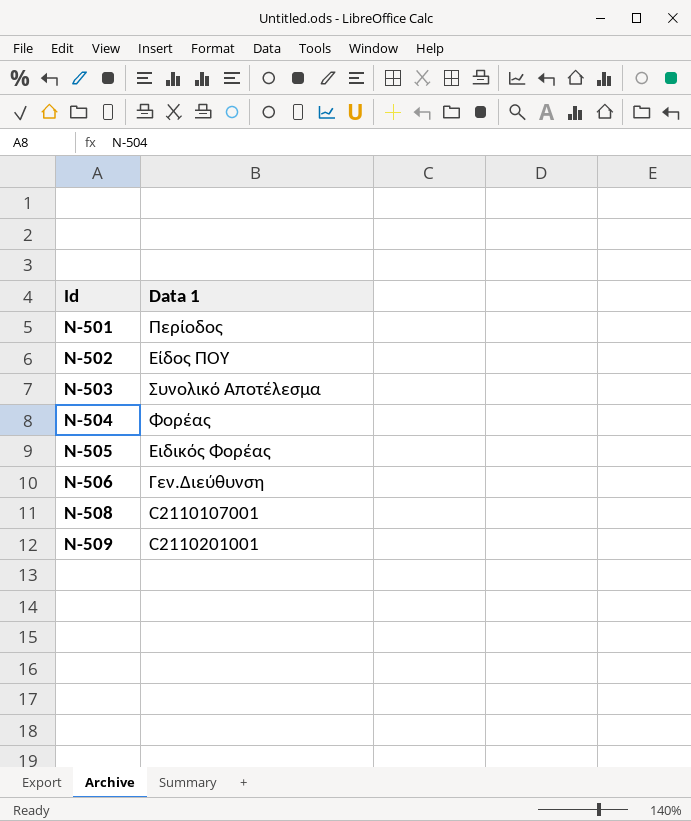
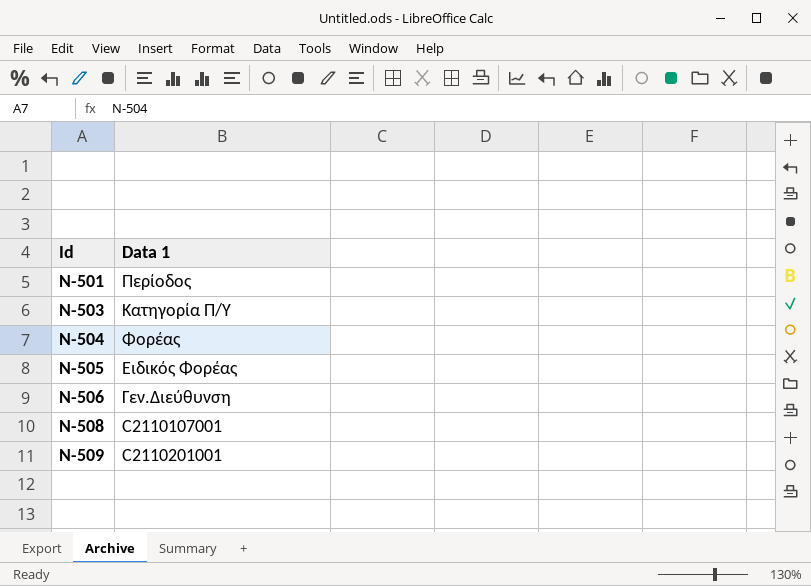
row N-502: Είδος ΠΟΥ -> none
N-503 | Data 1: Συνολικό Αποτέλεσμα -> Κατηγορία Π/Υ

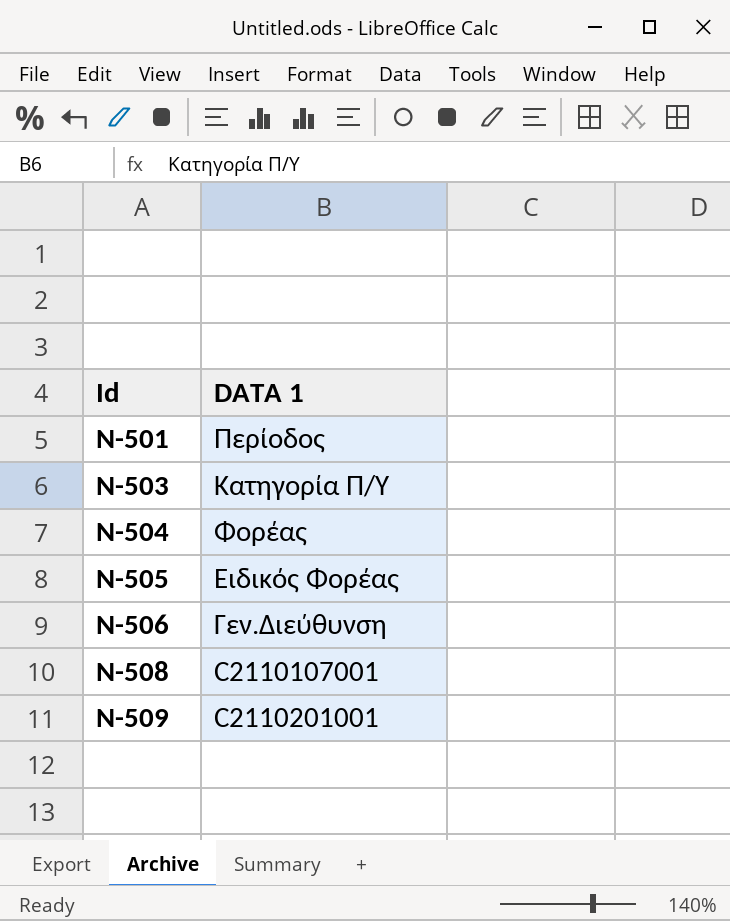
column name: Data 1 -> DATA 1

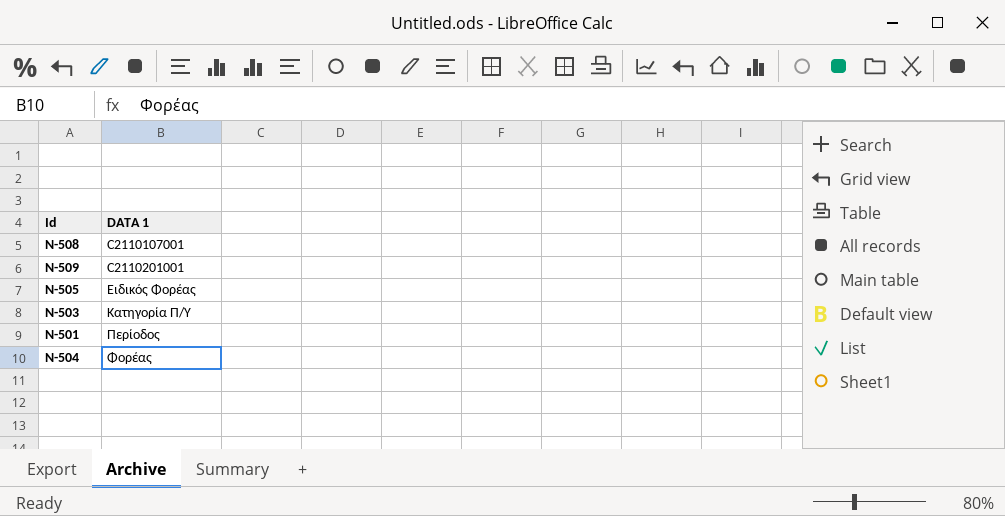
row order: Id ascending -> DATA 1 ascending
row N-506: Γεν.Διεύθυνση -> none

